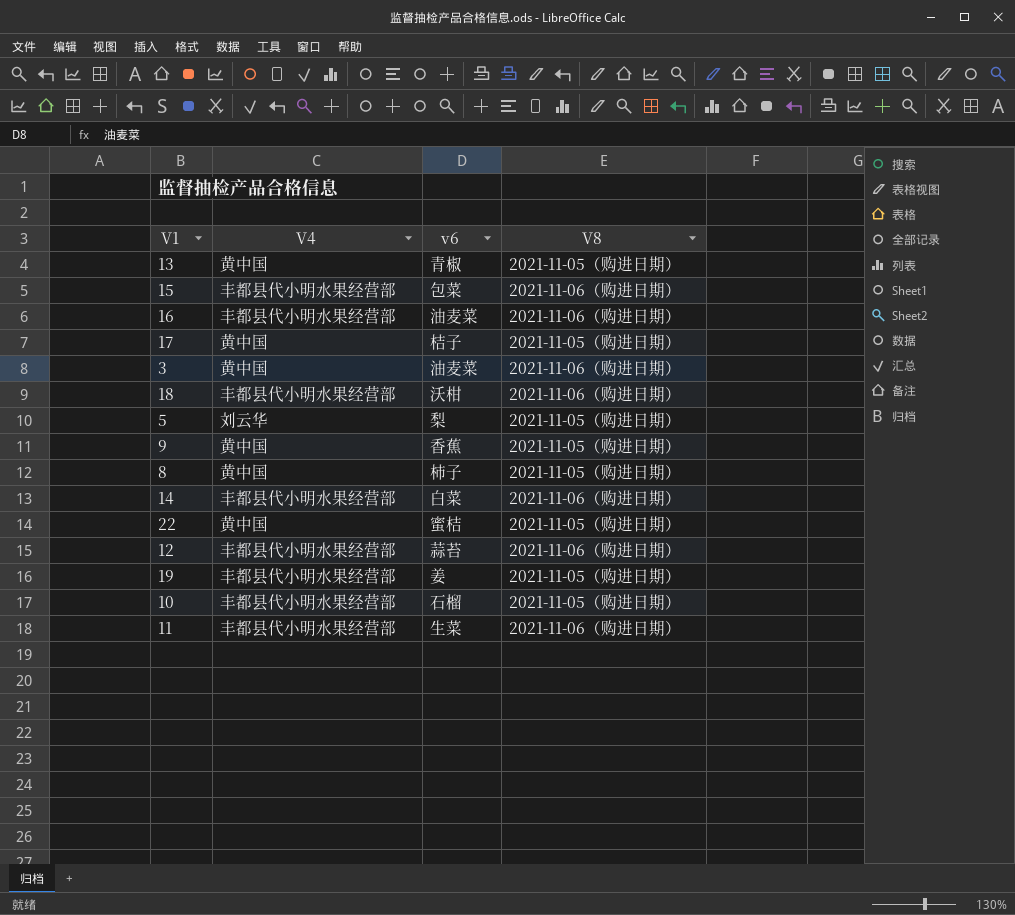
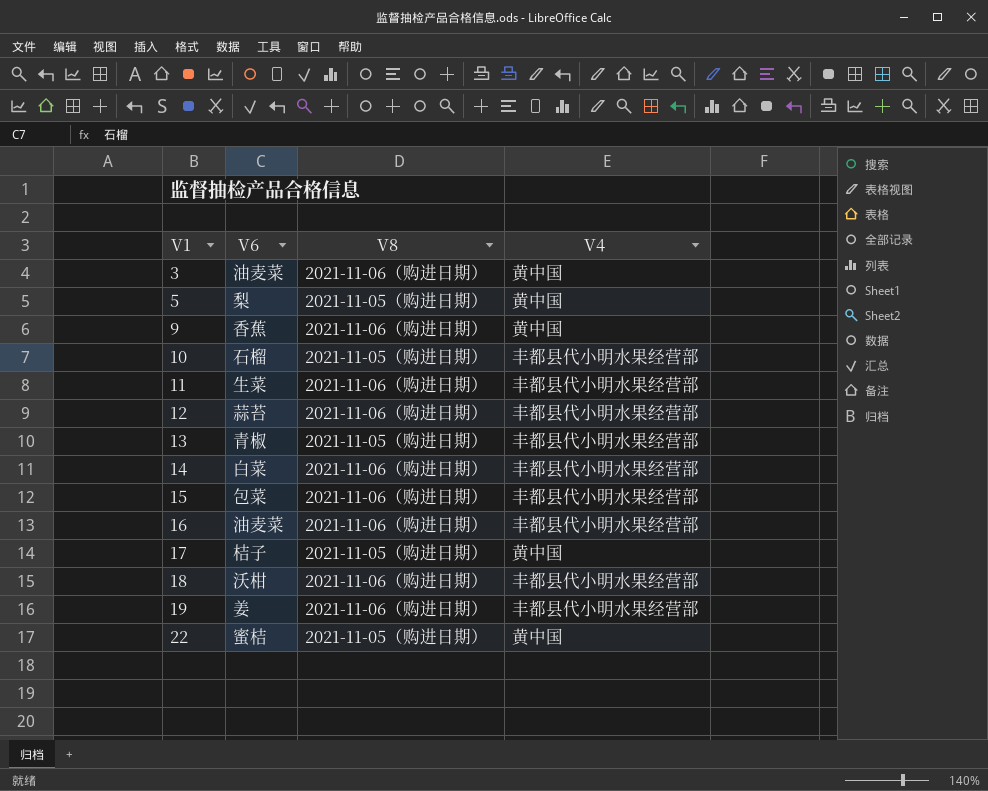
row order: none -> V1 ascending
column name: v6 -> V6
column V4 | position: 2 -> 4
row 8: 黄中国 | 柿子 | 2021-11-05（购进日期） -> none
5 | V4: 刘云华 -> 黄中国
9 | V8: 2021-11-05（购进日期） -> 2021-11-06（购进日期）
13 | V4: 黄中国 -> 丰都县代小明水果经营部
19 | V8: 2021-11-05（购进日期） -> 2021-11-06（购进日期）

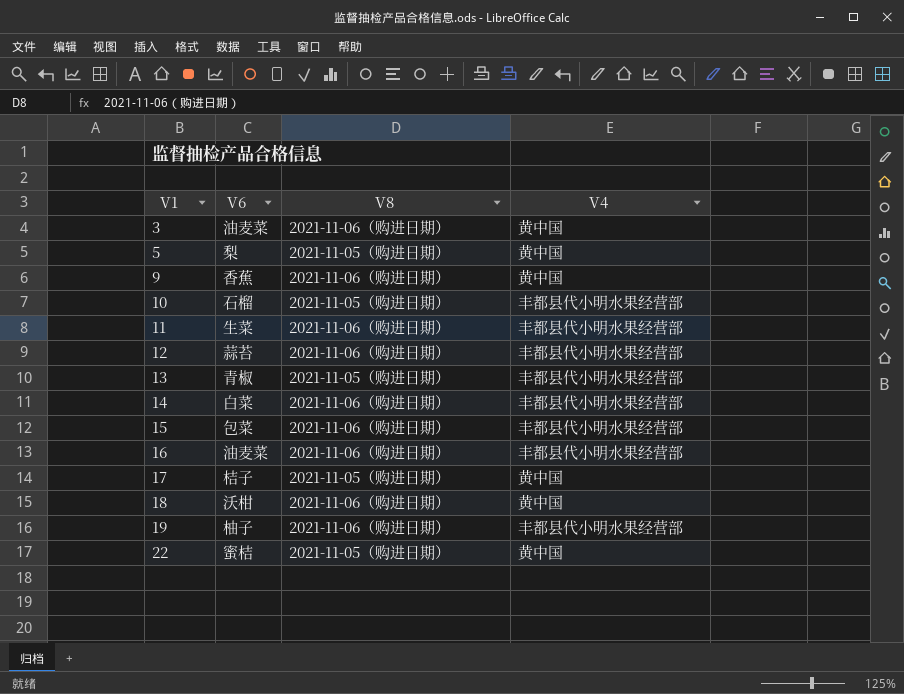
18 | V4: 丰都县代小明水果经营部 -> 黄中国
19 | V6: 姜 -> 柚子

